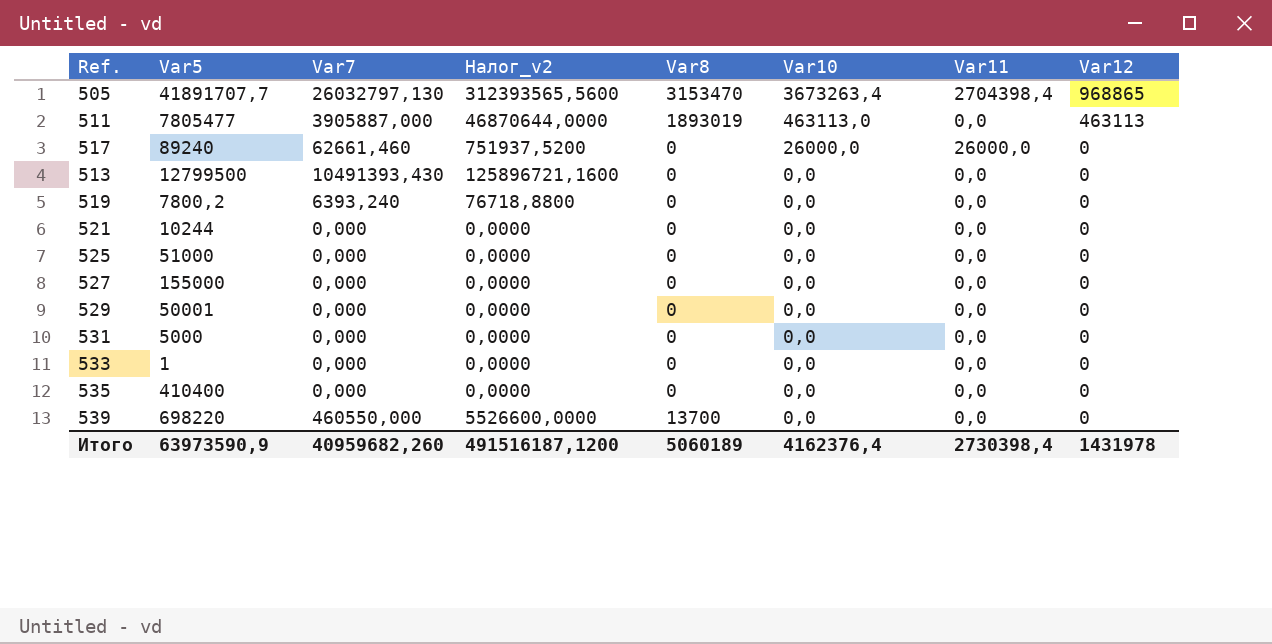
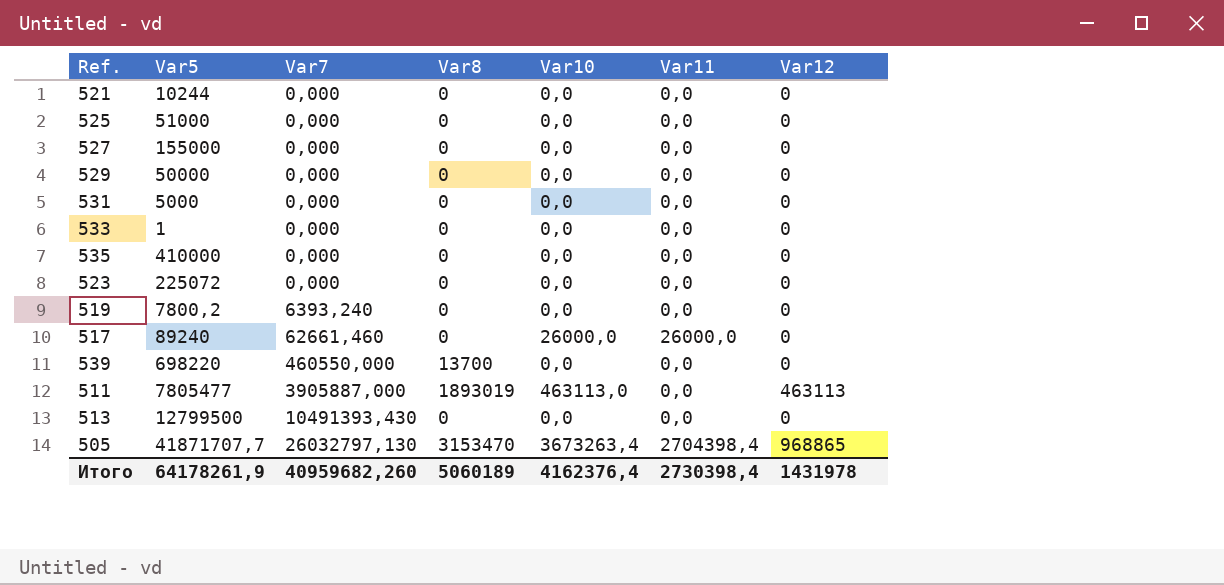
row order: Var10 descending -> Var7 ascending
column Налог_v2 | formula: [Var7] * 12 -> none
529 | Var5: 50001 -> 50000
535 | Var5: 410400 -> 410000
row 523: none -> 225072 | 0,000 | 0 | 0,0 | 0,0 | 0
505 | Var5: 41891707,7 -> 41871707,7
Итого | Var5: 63973590,9 -> 64178261,9

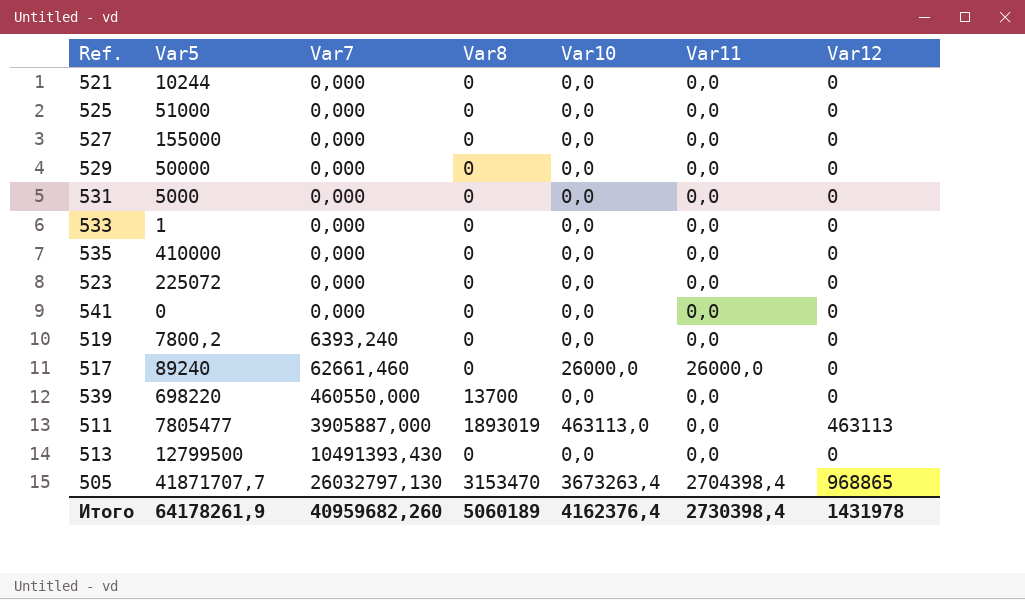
row 541: none -> 0 | 0,000 | 0 | 0,0 | 0,0 | 0

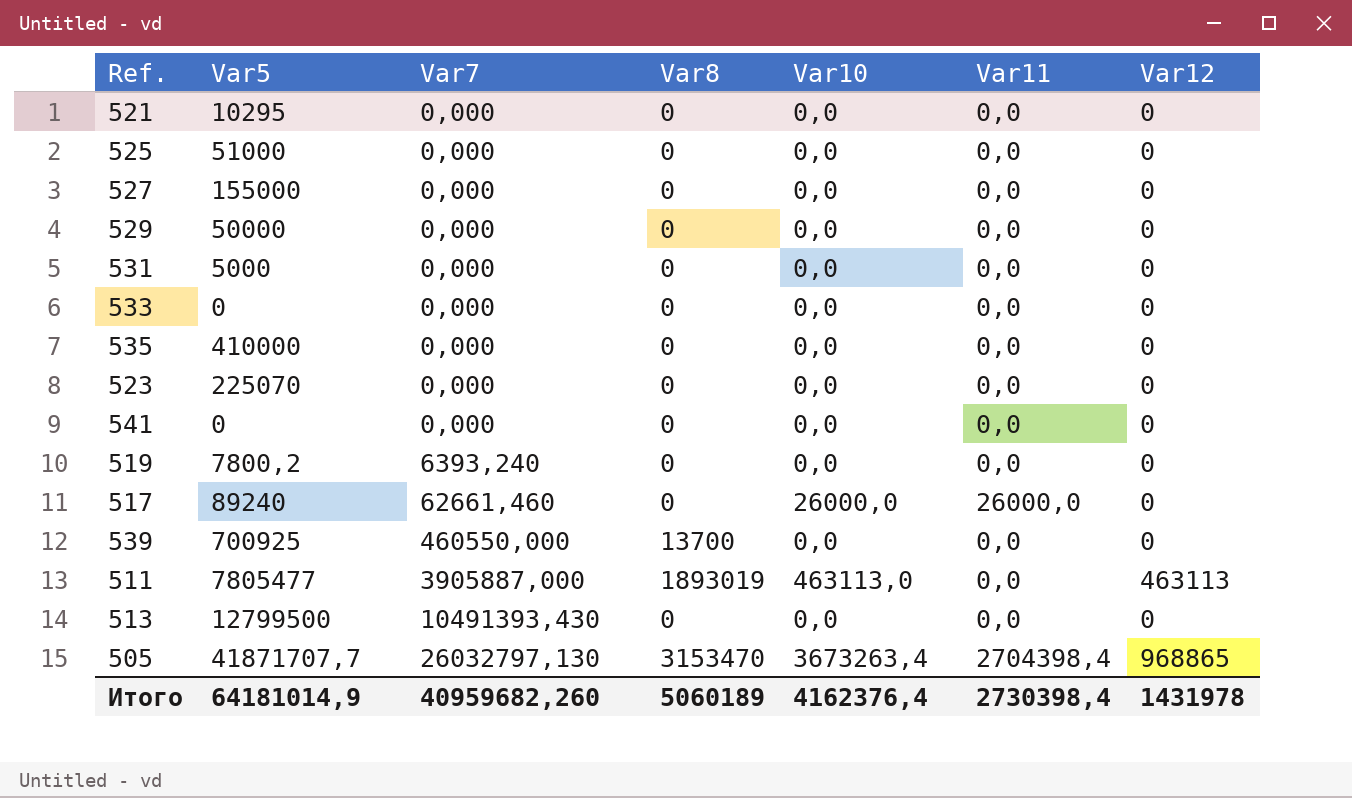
521 | Var5: 10244 -> 10295
533 | Var5: 1 -> 0
523 | Var5: 225072 -> 225070
539 | Var5: 698220 -> 700925
Итого | Var5: 64178261,9 -> 64181014,9

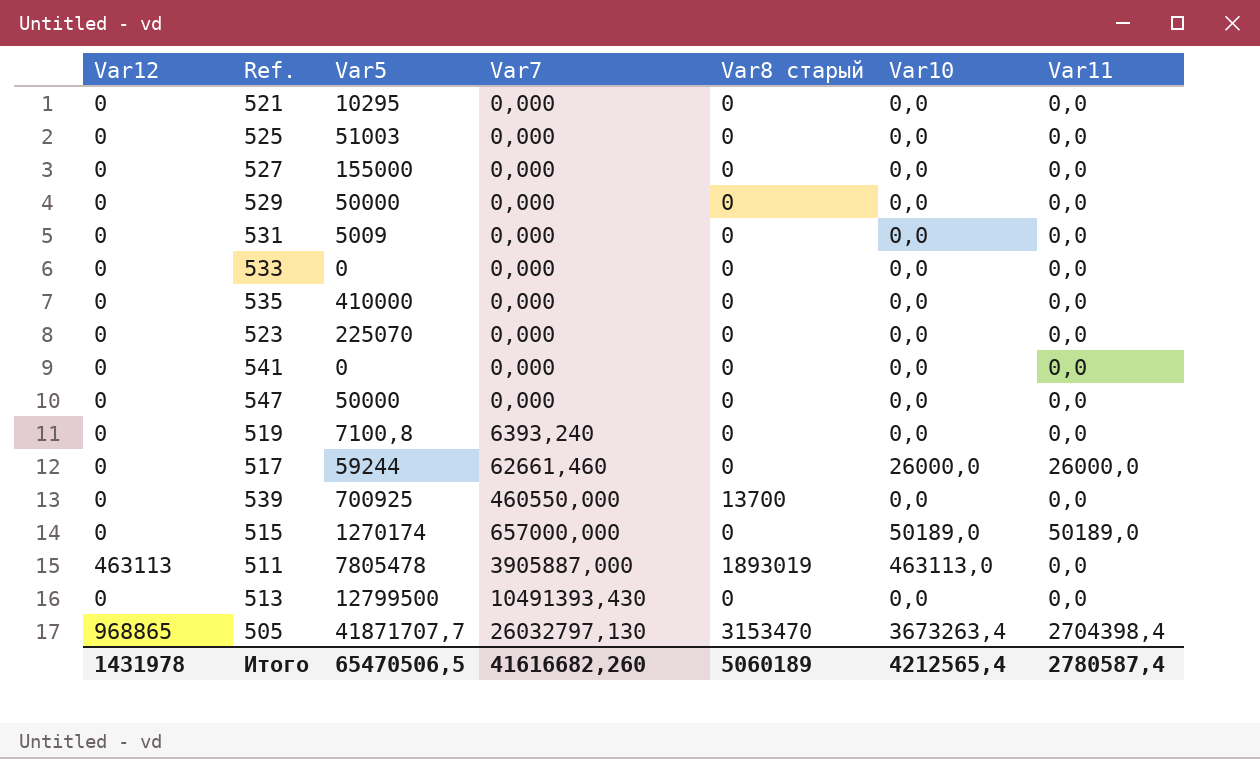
column Var12 | position: 7 -> 1
column name: Var8 -> Var8 старый
525 | Var5: 51000 -> 51003
531 | Var5: 5000 -> 5009
row 547: none -> 0 | 50000 | 0,000 | 0 | 0,0 | 0,0
519 | Var5: 7800,2 -> 7100,8
517 | Var5: 89240 -> 59244
row 515: none -> 0 | 1270174 | 657000,000 | 0 | 50189,0 | 50189,0
511 | Var5: 7805477 -> 7805478
Итого | Var5: 64181014,9 -> 65470506,5
Итого | Var7: 40959682,260 -> 41616682,260
Итого | Var10: 4162376,4 -> 4212565,4
Итого | Var11: 2730398,4 -> 2780587,4

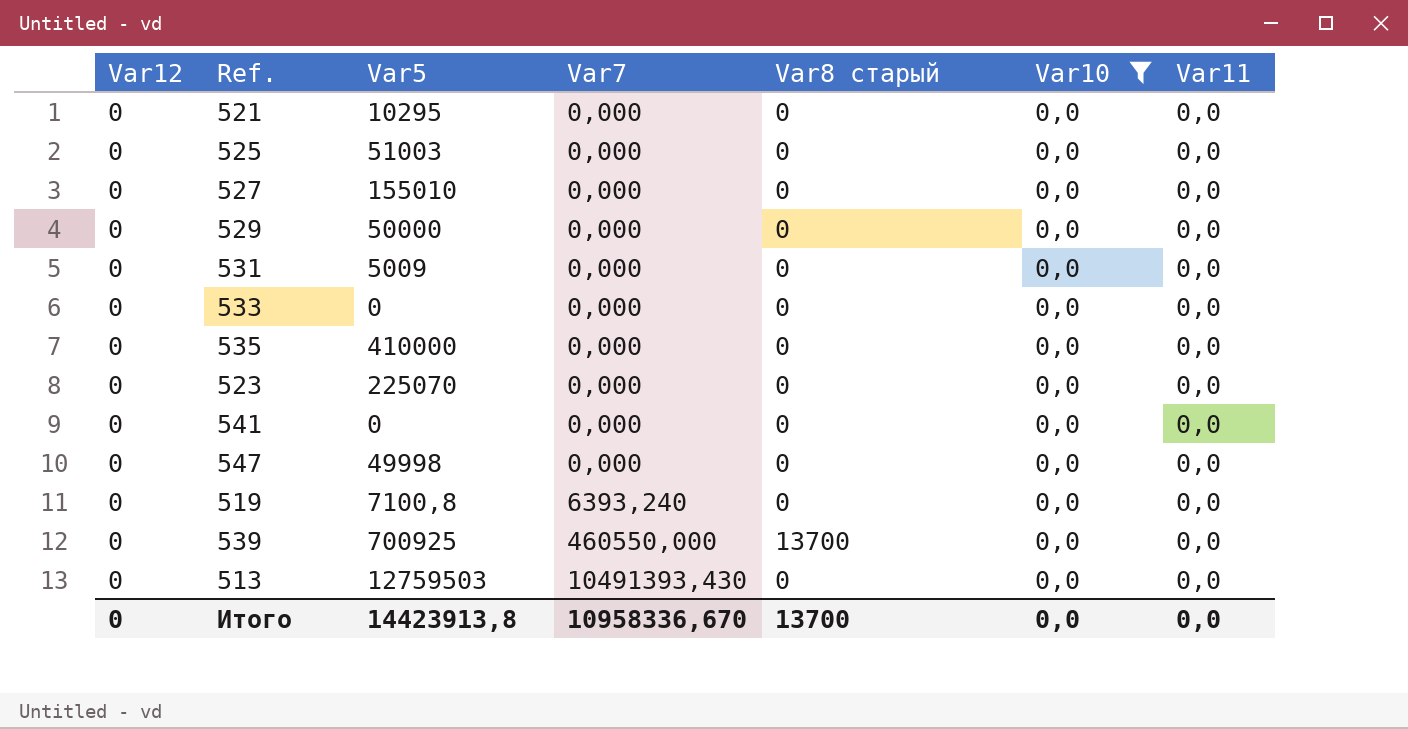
filter: none -> Var10 = 0,0
527 | Var5: 155000 -> 155010
547 | Var5: 50000 -> 49998
513 | Var5: 12799500 -> 12759503
Итого | Var12: 1431978 -> 0
Итого | Var5: 65470506,5 -> 14423913,8
Итого | Var7: 41616682,260 -> 10958336,670
Итого | Var8 старый: 5060189 -> 13700
Итого | Var10: 4212565,4 -> 0,0
Итого | Var11: 2780587,4 -> 0,0

